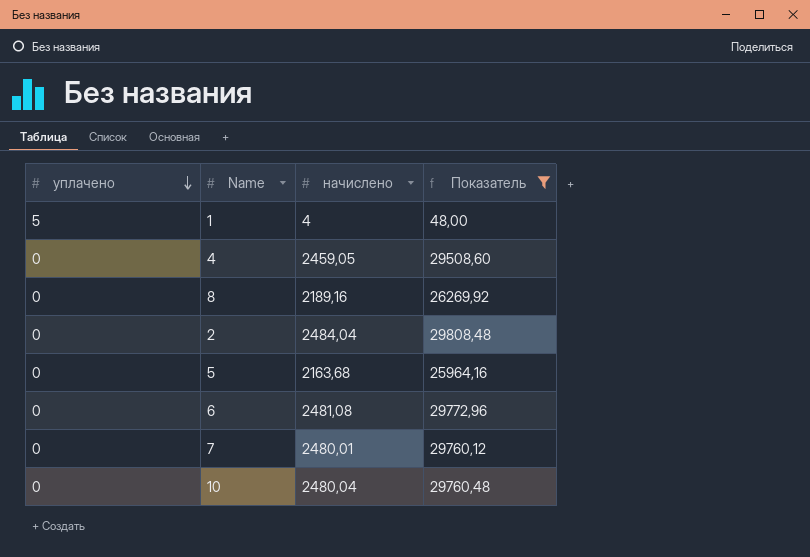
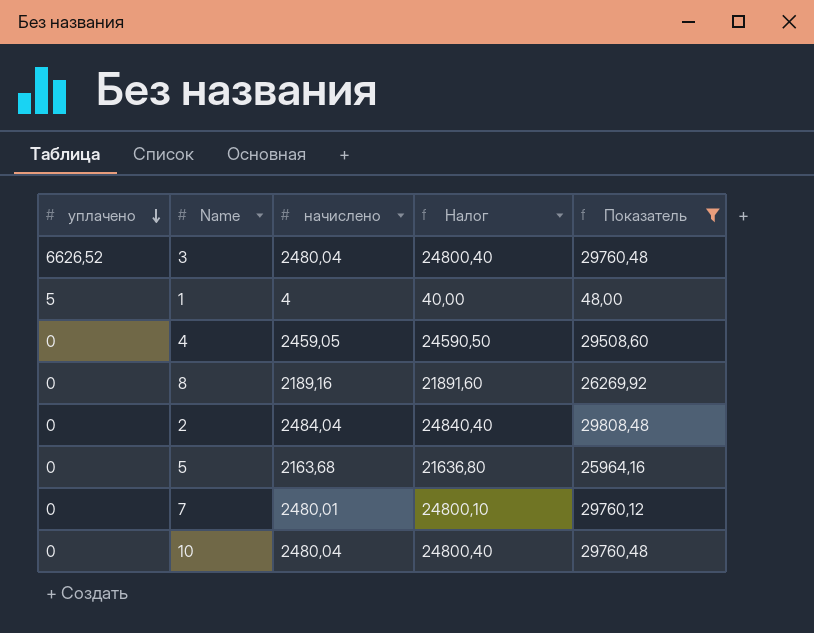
column Налог | formula: none -> [начислено] * 10
row 6: 0 | 2481,08 | 29772,96 -> none
row 3: none -> 6626,52 | 2480,04 | 24800,40 | 29760,48

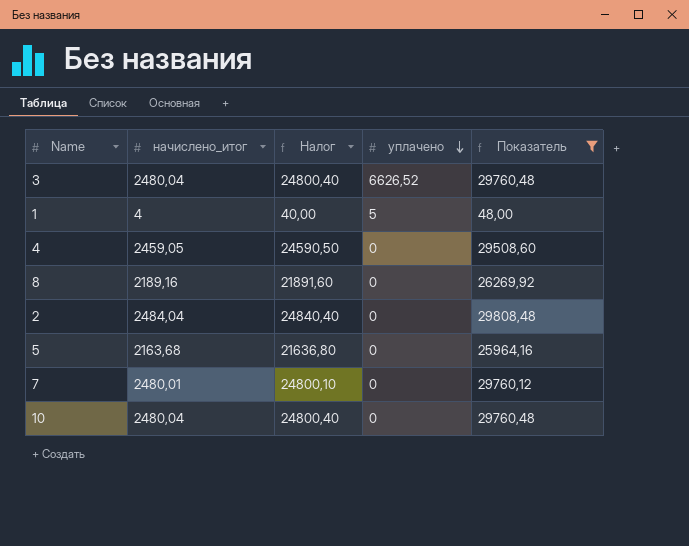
column name: начислено -> начислено_итог
column уплачено | position: 1 -> 4

